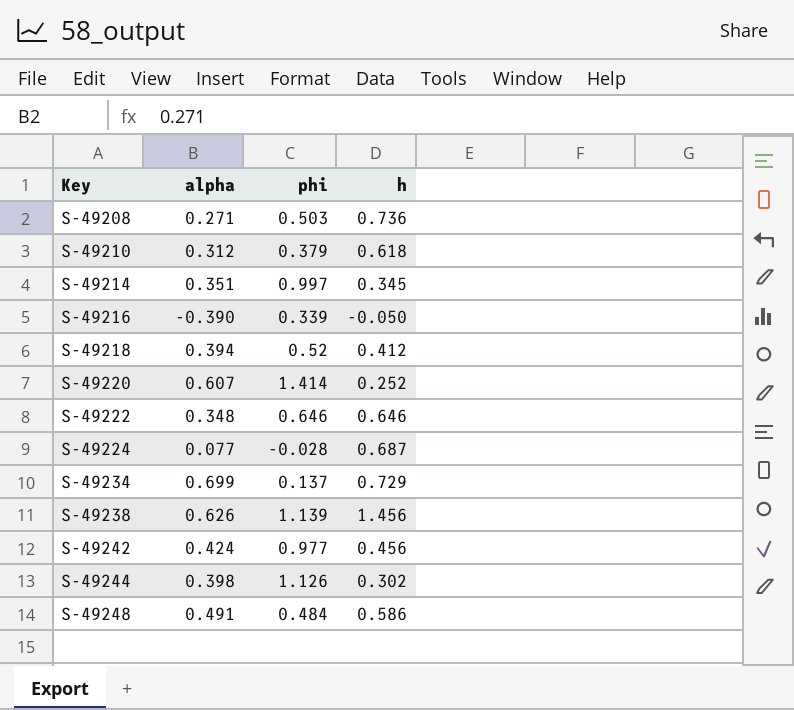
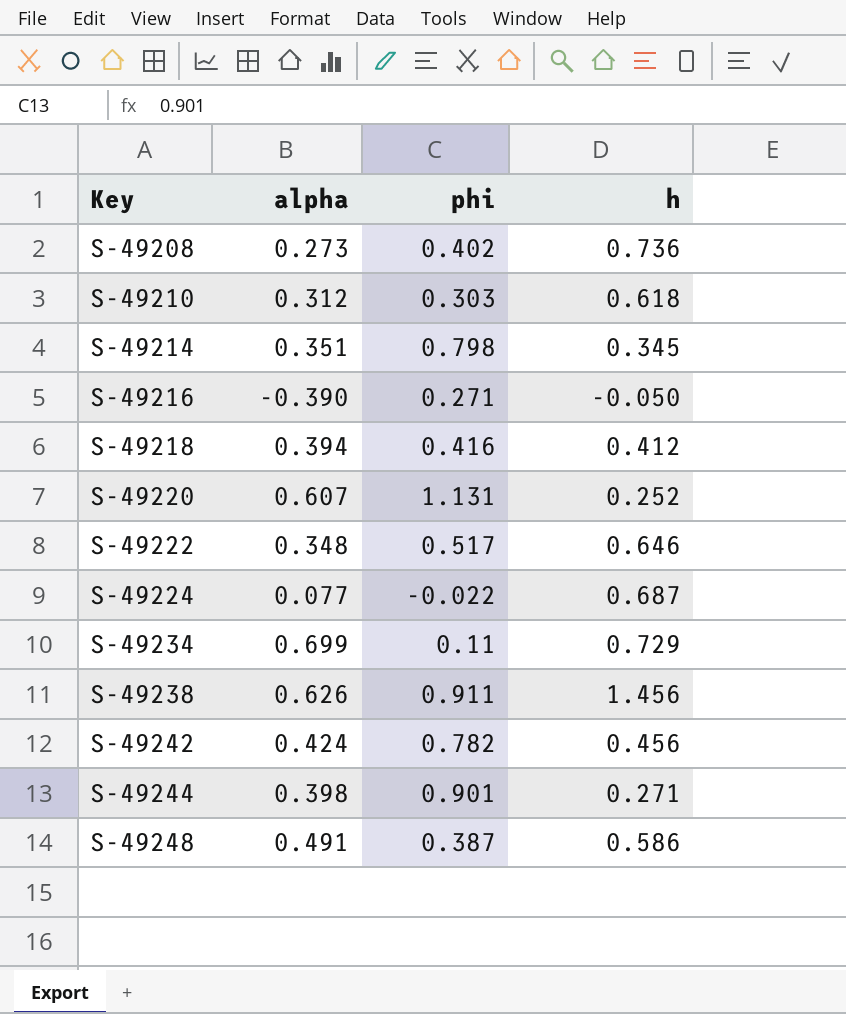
S-49208 | alpha: 0.271 -> 0.273
S-49208 | phi: 0.503 -> 0.402
S-49210 | phi: 0.379 -> 0.303
S-49214 | phi: 0.997 -> 0.798
S-49216 | phi: 0.339 -> 0.271
S-49218 | phi: 0.52 -> 0.416
S-49220 | phi: 1.414 -> 1.131
S-49222 | phi: 0.646 -> 0.517
S-49224 | phi: -0.028 -> -0.022
S-49234 | phi: 0.137 -> 0.11
S-49238 | phi: 1.139 -> 0.911
S-49242 | phi: 0.977 -> 0.782
S-49244 | phi: 1.126 -> 0.901
S-49244 | h: 0.302 -> 0.271
S-49248 | phi: 0.484 -> 0.387

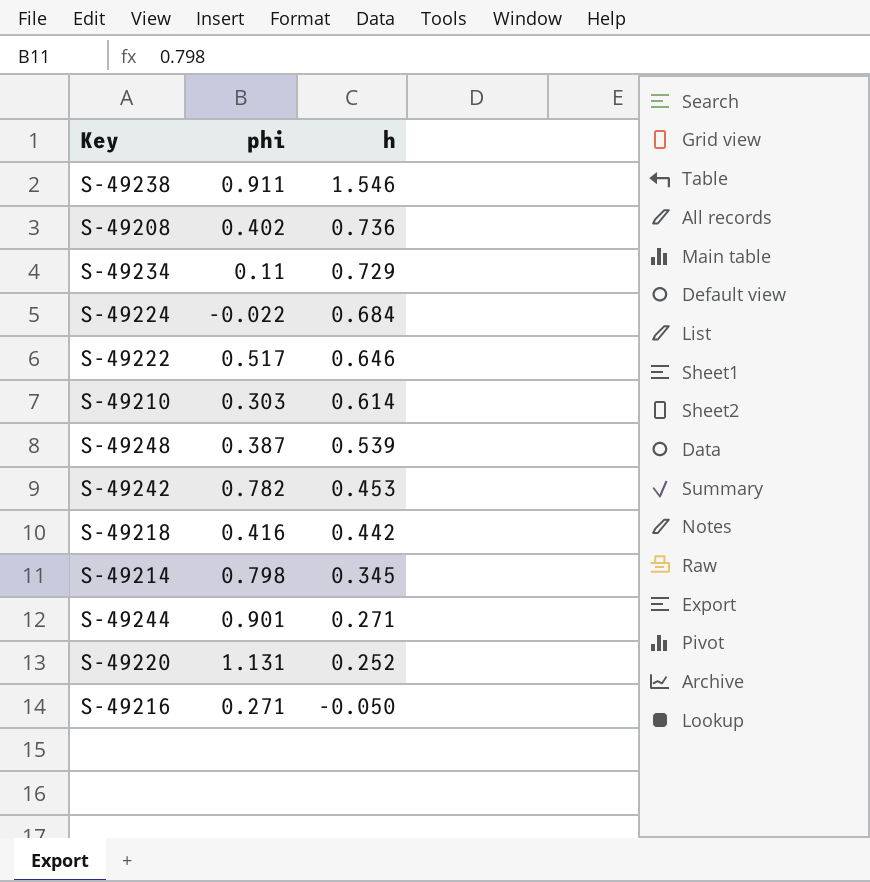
row order: Key ascending -> h descending
column alpha | position: 2 -> none
S-49238 | h: 1.456 -> 1.546
S-49224 | h: 0.687 -> 0.684
S-49210 | h: 0.618 -> 0.614
S-49248 | h: 0.586 -> 0.539
S-49242 | h: 0.456 -> 0.453
S-49218 | h: 0.412 -> 0.442

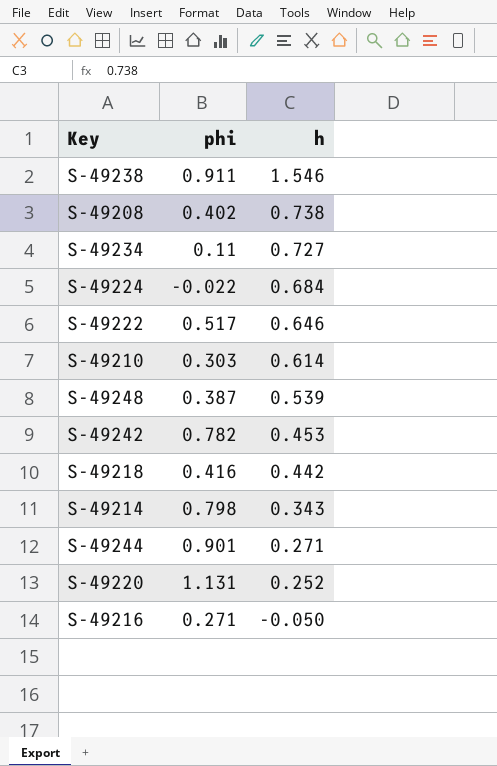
S-49208 | h: 0.736 -> 0.738
S-49234 | h: 0.729 -> 0.727
S-49214 | h: 0.345 -> 0.343

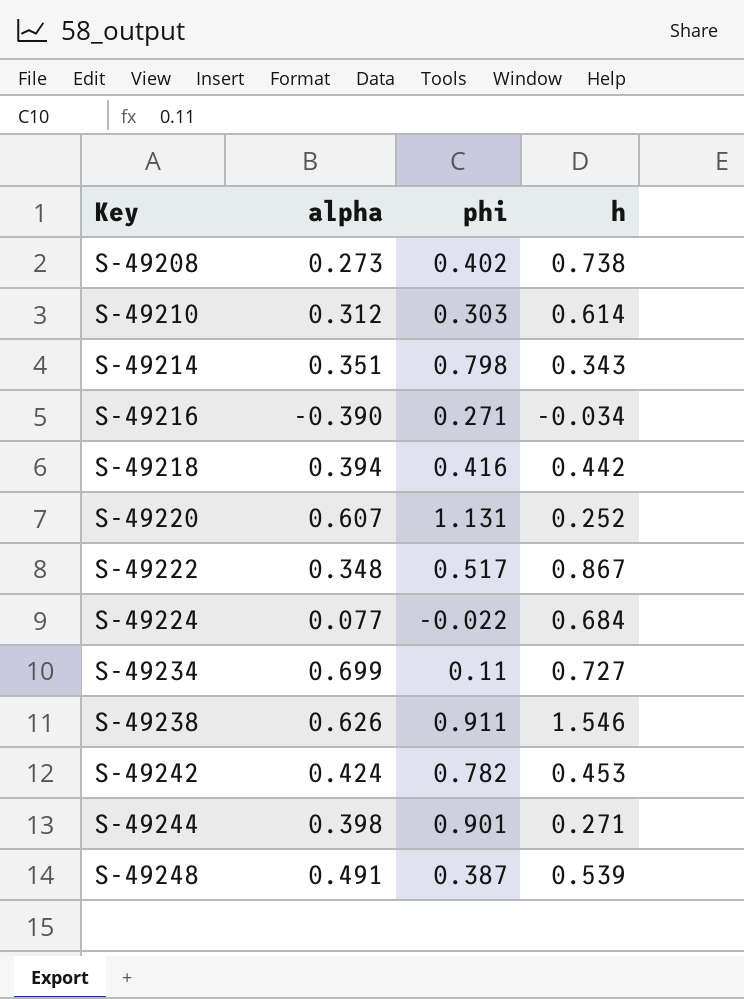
row order: h descending -> Key ascending
column alpha | position: none -> 2
S-49216 | h: -0.050 -> -0.034
S-49222 | h: 0.646 -> 0.867

